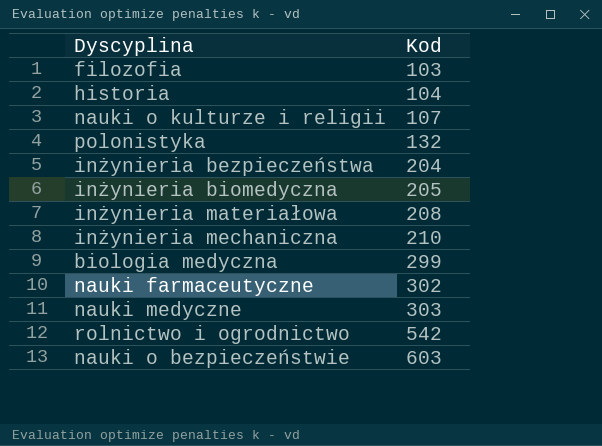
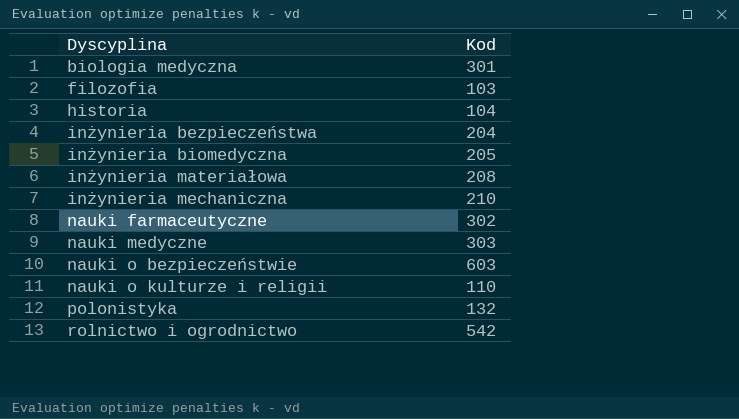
row order: Kod ascending -> Dyscyplina ascending
biologia medyczna | Kod: 299 -> 301
nauki o kulturze i religii | Kod: 107 -> 110

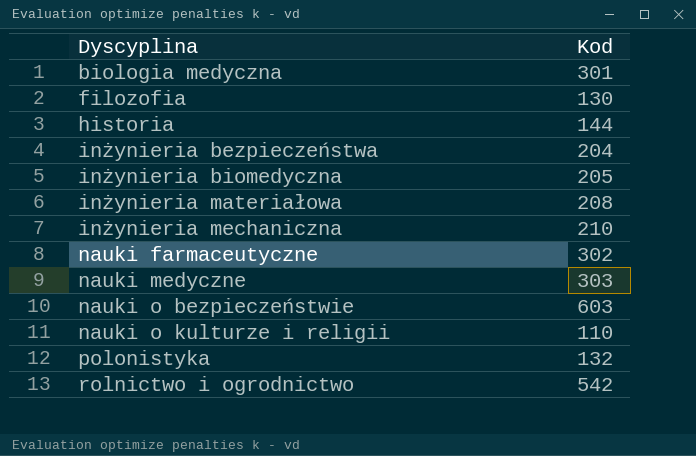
filozofia | Kod: 103 -> 130
historia | Kod: 104 -> 144

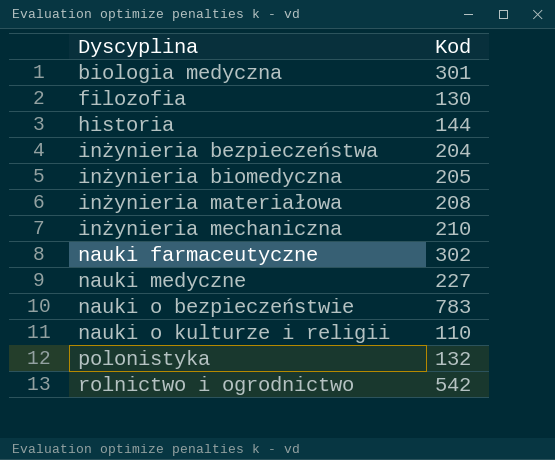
nauki medyczne | Kod: 303 -> 227
nauki o bezpieczeństwie | Kod: 603 -> 783

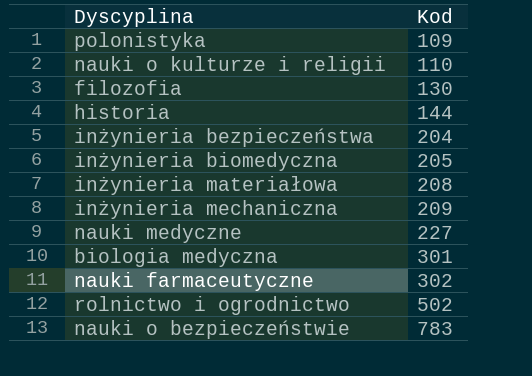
row order: Dyscyplina ascending -> Kod ascending
polonistyka | Kod: 132 -> 109
inżynieria mechaniczna | Kod: 210 -> 209
rolnictwo i ogrodnictwo | Kod: 542 -> 502

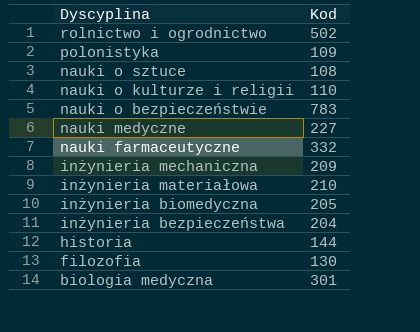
row order: Kod ascending -> Dyscyplina descending
row nauki o sztuce: none -> 108
nauki farmaceutyczne | Kod: 302 -> 332
inżynieria materiałowa | Kod: 208 -> 210

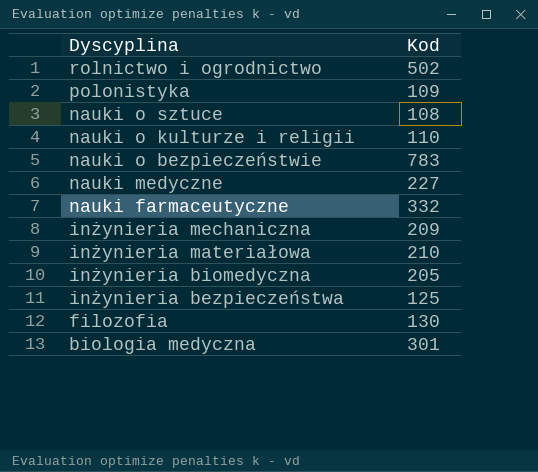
row historia: 144 -> none
inżynieria bezpieczeństwa | Kod: 204 -> 125

